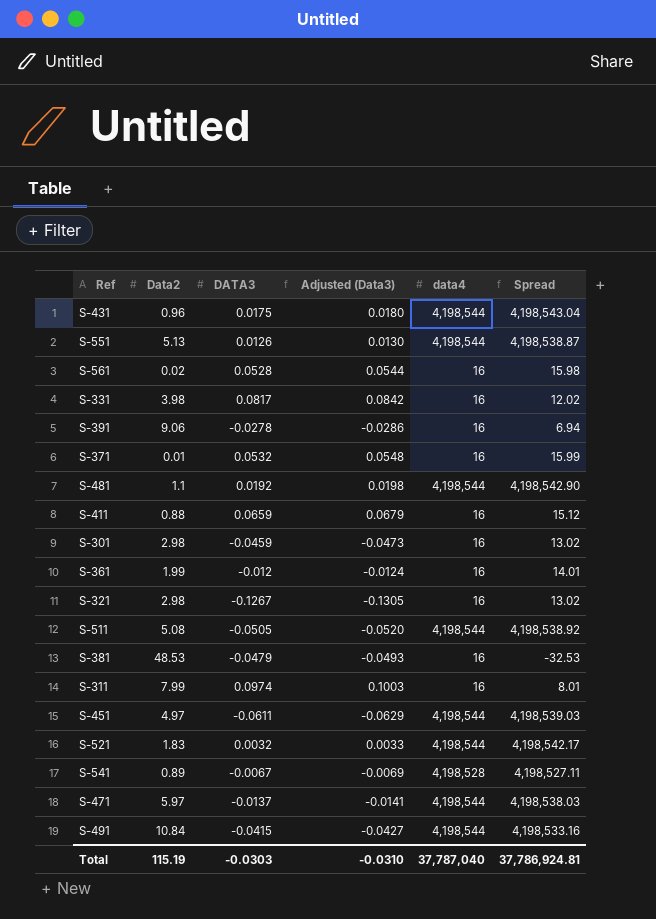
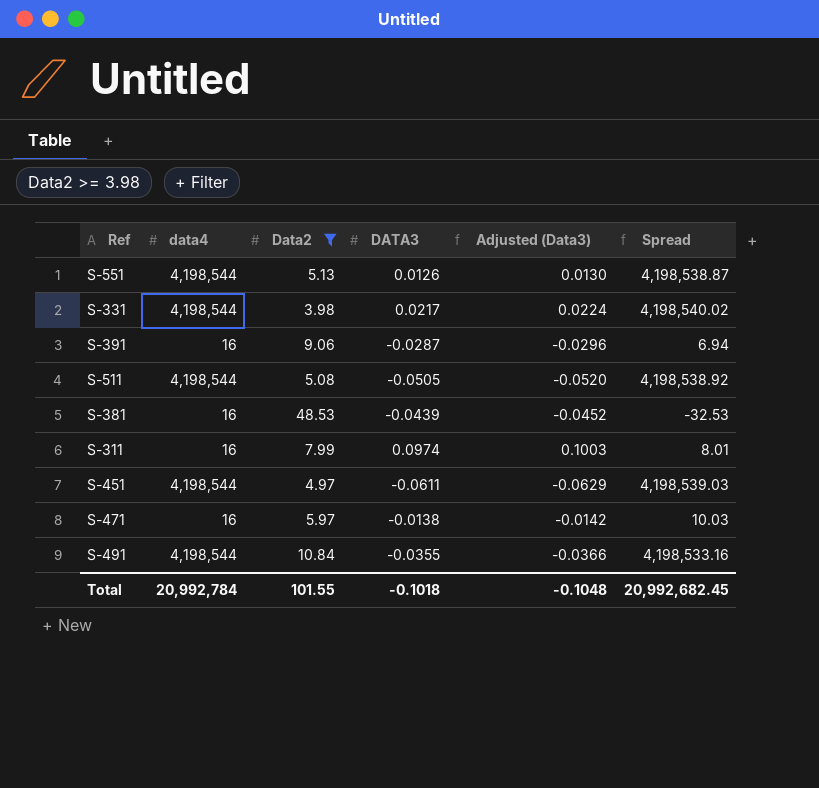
filter: none -> Data2 >= 3.98
column data4 | position: 5 -> 2
S-331 | data4: 16 -> 4,198,544
S-331 | DATA3: 0.0817 -> 0.0217
S-331 | Adjusted (Data3): 0.0842 -> 0.0224
S-331 | Spread: 12.02 -> 4,198,540.02
S-391 | DATA3: -0.0278 -> -0.0287
S-391 | Adjusted (Data3): -0.0286 -> -0.0296
S-381 | DATA3: -0.0479 -> -0.0439
S-381 | Adjusted (Data3): -0.0493 -> -0.0452
S-471 | data4: 4,198,544 -> 16
S-471 | DATA3: -0.0137 -> -0.0138
S-471 | Adjusted (Data3): -0.0141 -> -0.0142
S-471 | Spread: 4,198,538.03 -> 10.03
S-491 | DATA3: -0.0415 -> -0.0355
S-491 | Adjusted (Data3): -0.0427 -> -0.0366
Total | data4: 37,787,040 -> 20,992,784
Total | Data2: 115.19 -> 101.55
Total | DATA3: -0.0303 -> -0.1018
Total | Adjusted (Data3): -0.0310 -> -0.1048
Total | Spread: 37,786,924.81 -> 20,992,682.45

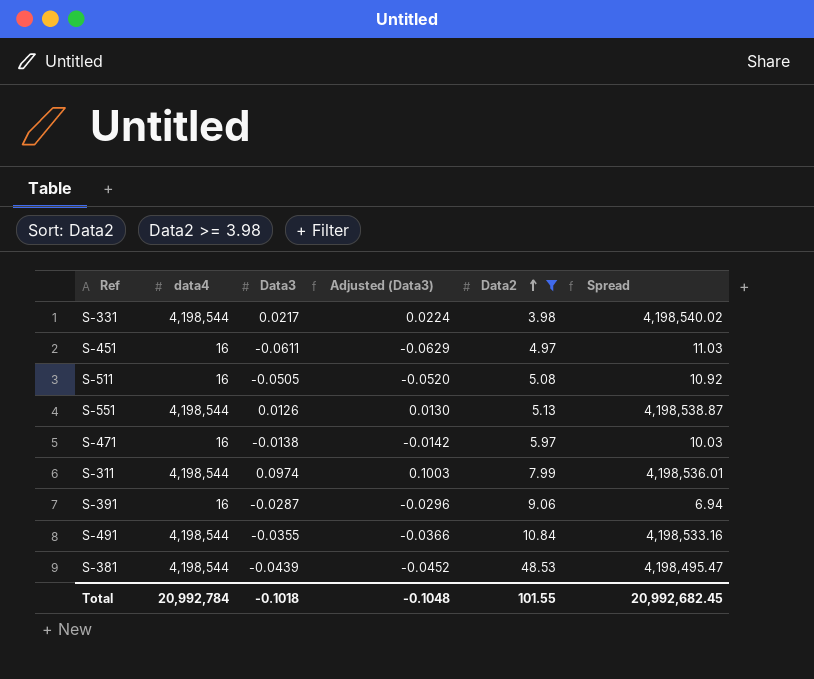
row order: none -> Data2 ascending
column name: DATA3 -> Data3
column Data2 | position: 3 -> 5
S-451 | data4: 4,198,544 -> 16
S-451 | Spread: 4,198,539.03 -> 11.03
S-511 | data4: 4,198,544 -> 16
S-511 | Spread: 4,198,538.92 -> 10.92
S-311 | data4: 16 -> 4,198,544
S-311 | Spread: 8.01 -> 4,198,536.01
S-381 | data4: 16 -> 4,198,544
S-381 | Spread: -32.53 -> 4,198,495.47

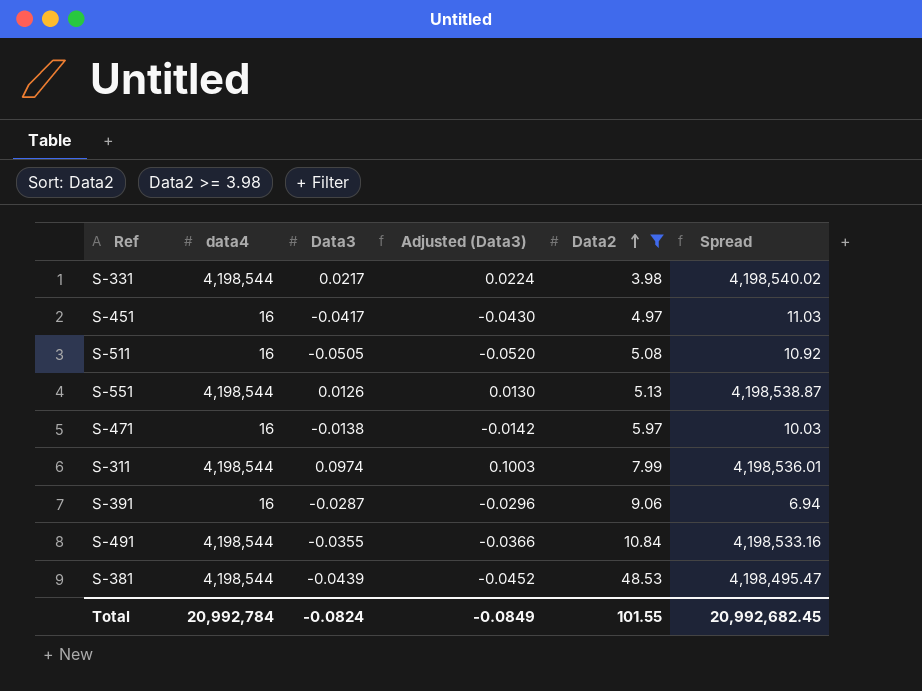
S-451 | Data3: -0.0611 -> -0.0417
S-451 | Adjusted (Data3): -0.0629 -> -0.0430
Total | Data3: -0.1018 -> -0.0824
Total | Adjusted (Data3): -0.1048 -> -0.0849

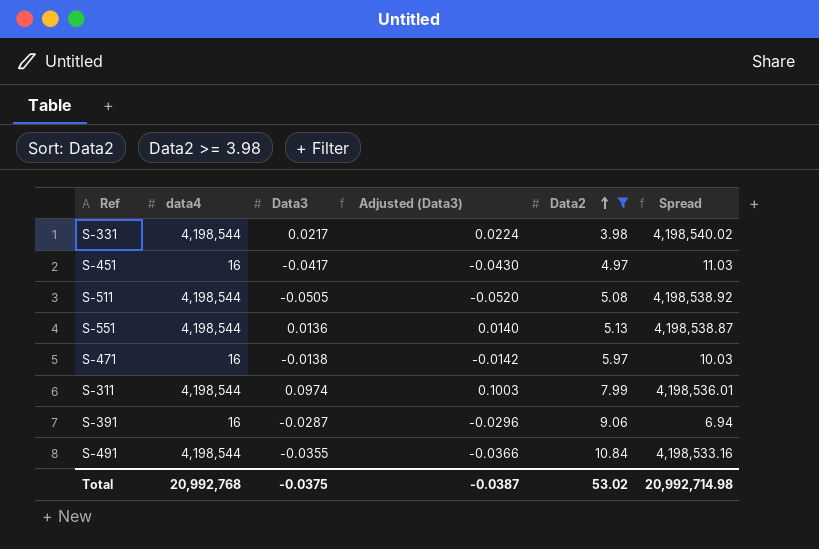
row S-381: 4,198,544 | -0.0439 | -0.0452 | 48.53 | 4,198,495.47 -> none
S-511 | data4: 16 -> 4,198,544
S-511 | Spread: 10.92 -> 4,198,538.92
S-551 | Data3: 0.0126 -> 0.0136
S-551 | Adjusted (Data3): 0.0130 -> 0.0140
Total | data4: 20,992,784 -> 20,992,768
Total | Data3: -0.0824 -> -0.0375
Total | Adjusted (Data3): -0.0849 -> -0.0387
Total | Data2: 101.55 -> 53.02
Total | Spread: 20,992,682.45 -> 20,992,714.98

